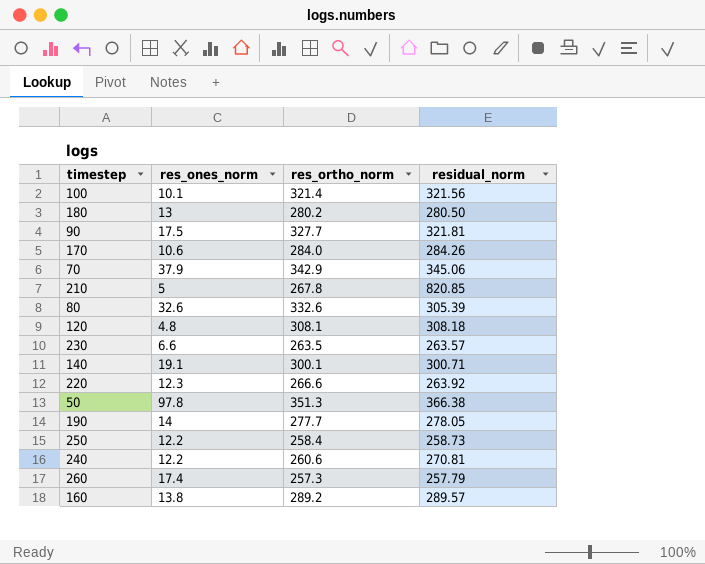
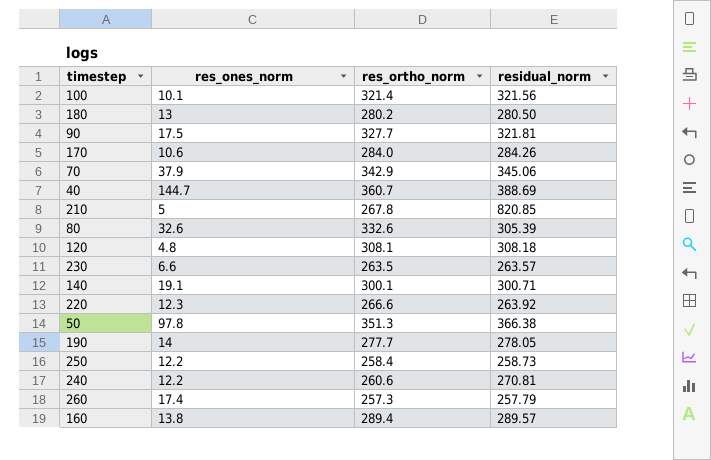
row 40: none -> 144.7 | 360.7 | 388.69
160 | res_ortho_norm: 289.2 -> 289.4

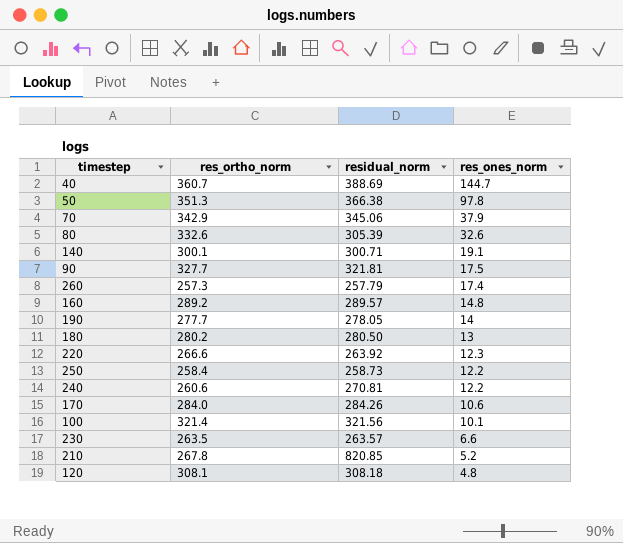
row order: none -> res_ones_norm descending
column res_ones_norm | position: 2 -> 4
160 | res_ortho_norm: 289.4 -> 289.2
160 | res_ones_norm: 13.8 -> 14.8
210 | res_ones_norm: 5 -> 5.2

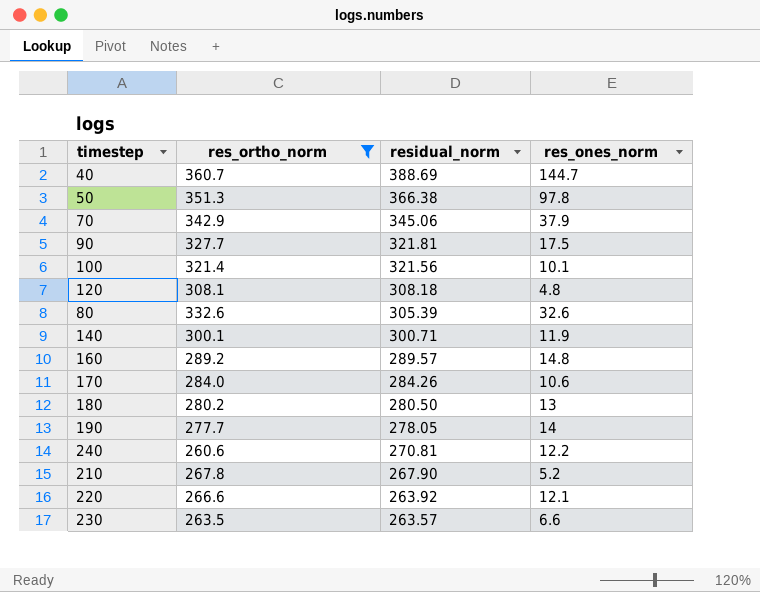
filter: none -> res_ortho_norm >= 260.6
row order: res_ones_norm descending -> residual_norm descending
140 | res_ones_norm: 19.1 -> 11.9
210 | residual_norm: 820.85 -> 267.90
220 | res_ones_norm: 12.3 -> 12.1

